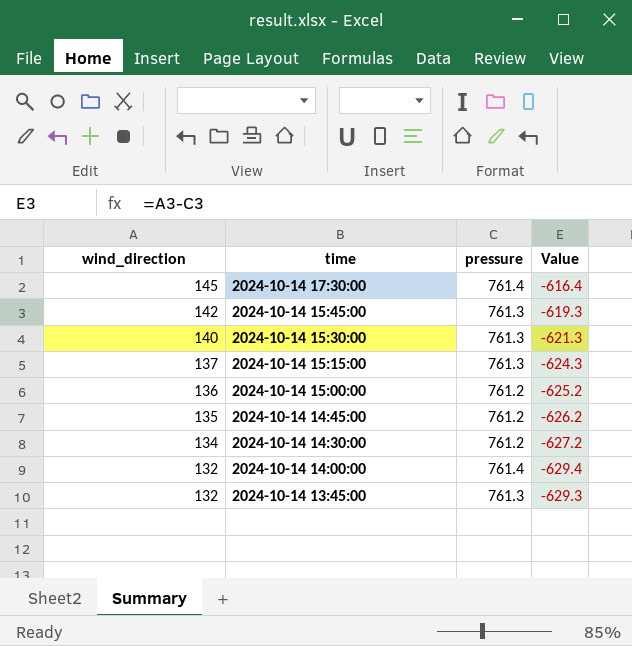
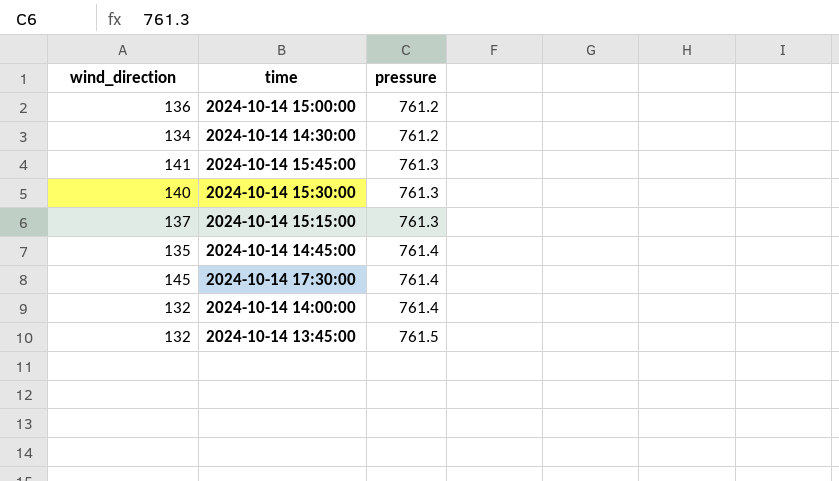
row order: wind_direction descending -> pressure ascending
column Value | formula: [wind_direction] - [pressure] -> none
2024-10-14 15:45:00 | wind_direction: 142 -> 141
2024-10-14 14:45:00 | pressure: 761.2 -> 761.4
2024-10-14 13:45:00 | pressure: 761.3 -> 761.5

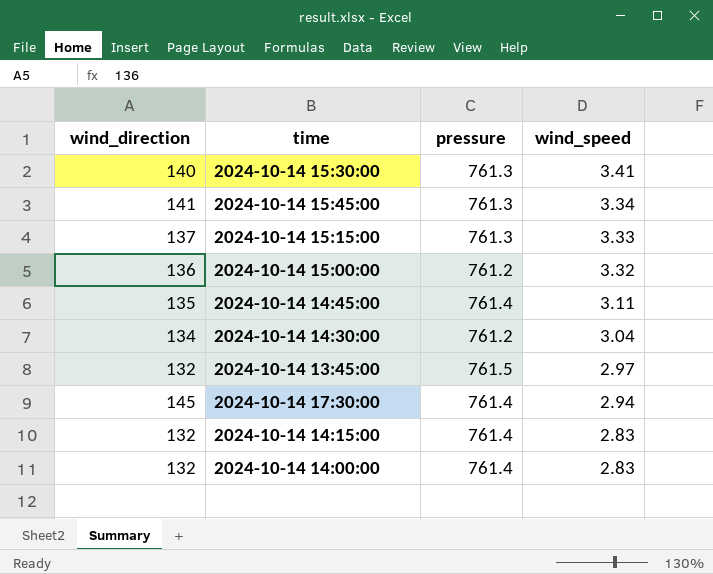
row order: pressure ascending -> wind_speed descending
column wind_speed | position: none -> 4
row 2024-10-14 14:15:00: none -> 132 | 761.4 | 2.83

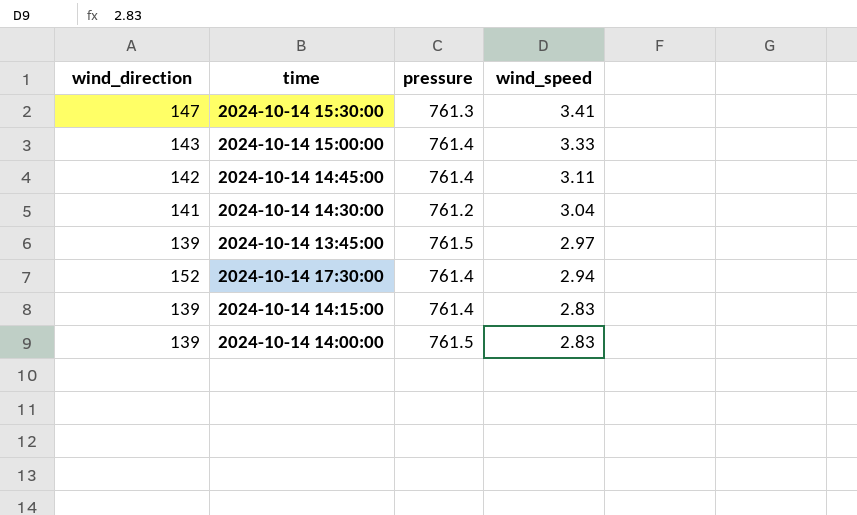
row 2024-10-14 15:45:00: 141 | 761.3 | 3.34 -> none
row 2024-10-14 15:15:00: 137 | 761.3 | 3.33 -> none
2024-10-14 15:30:00 | wind_direction: 140 -> 147
2024-10-14 15:00:00 | wind_direction: 136 -> 143
2024-10-14 15:00:00 | pressure: 761.2 -> 761.4
2024-10-14 15:00:00 | wind_speed: 3.32 -> 3.33
2024-10-14 14:45:00 | wind_direction: 135 -> 142
2024-10-14 14:30:00 | wind_direction: 134 -> 141
2024-10-14 13:45:00 | wind_direction: 132 -> 139
2024-10-14 17:30:00 | wind_direction: 145 -> 152
2024-10-14 14:15:00 | wind_direction: 132 -> 139
2024-10-14 14:00:00 | wind_direction: 132 -> 139
2024-10-14 14:00:00 | pressure: 761.4 -> 761.5

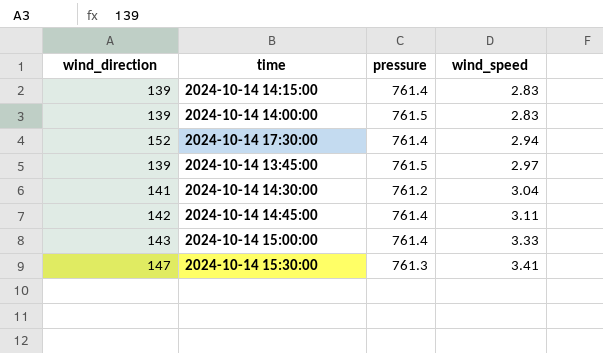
row order: wind_speed descending -> wind_speed ascending

